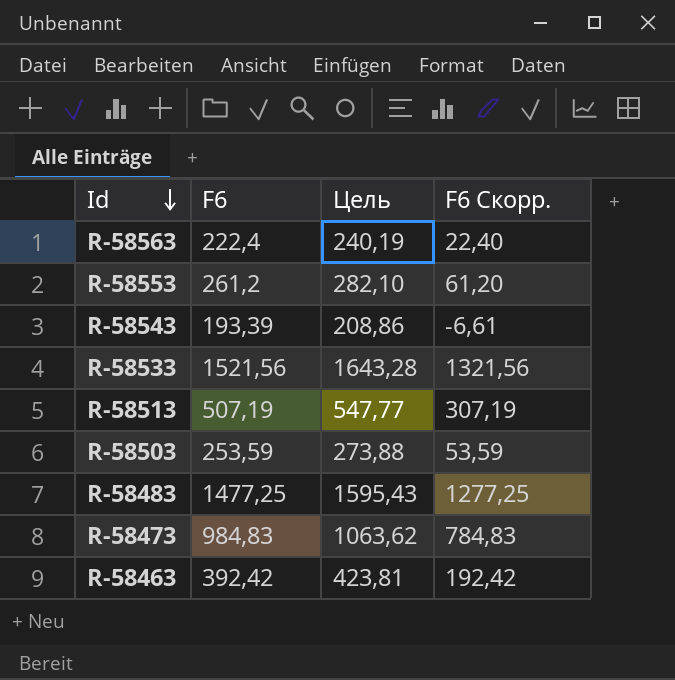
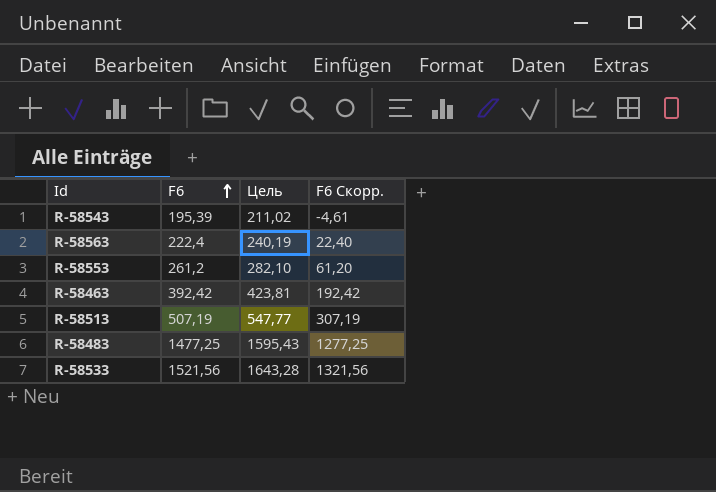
row order: Id descending -> F6 ascending
row R-58503: 253,59 | 273,88 | 53,59 -> none
row R-58473: 984,83 | 1063,62 | 784,83 -> none
R-58543 | F6: 193,39 -> 195,39
R-58543 | Цель: 208,86 -> 211,02
R-58543 | F6 Скорр.: -6,61 -> -4,61

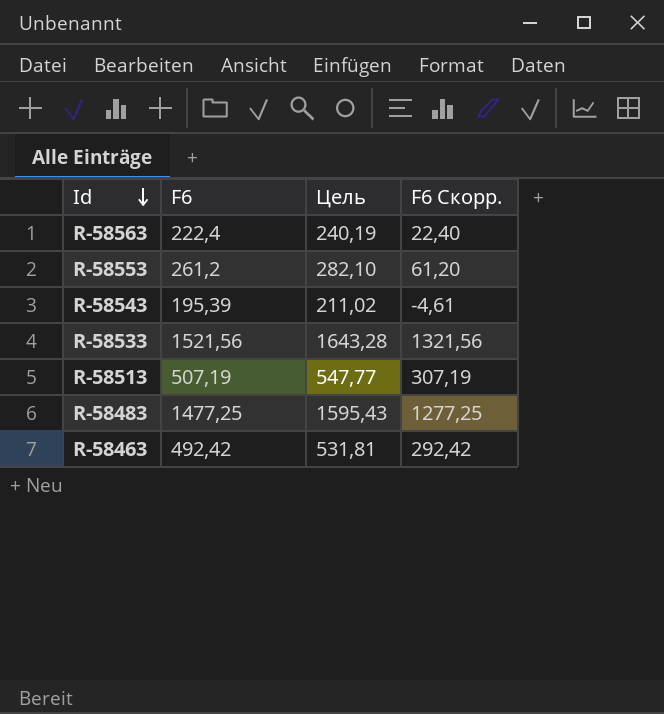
row order: F6 ascending -> Id descending
R-58463 | F6: 392,42 -> 492,42
R-58463 | Цель: 423,81 -> 531,81
R-58463 | F6 Скорр.: 192,42 -> 292,42

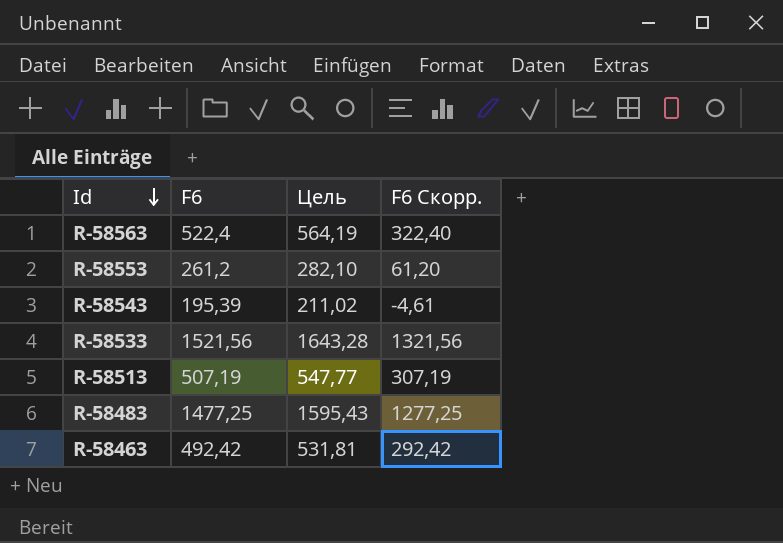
R-58563 | F6: 222,4 -> 522,4
R-58563 | Цель: 240,19 -> 564,19
R-58563 | F6 Скорр.: 22,40 -> 322,40

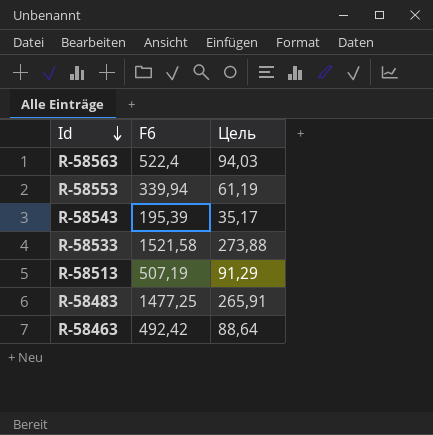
column F6 Скорр. | formula: [F6] - 200 -> none
column Цель | formula: [F6] * 1,08 -> [F6] * 0,18
R-58553 | F6: 261,2 -> 339,94
R-58533 | F6: 1521,56 -> 1521,58

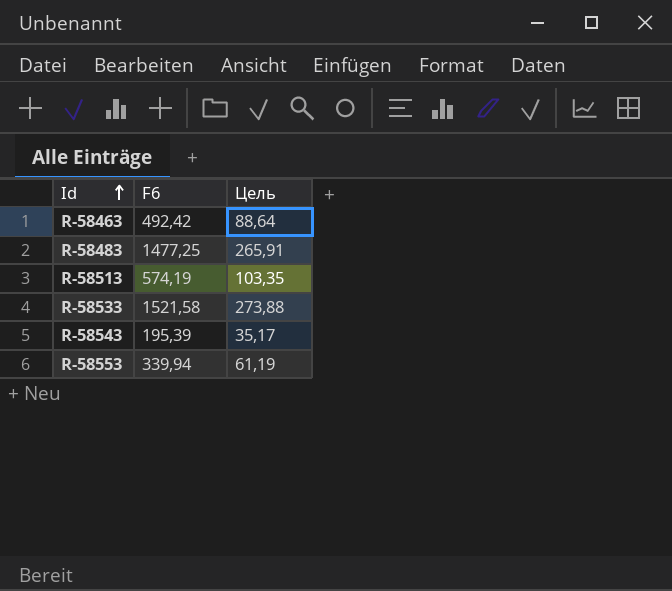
row order: Id descending -> Id ascending
row R-58563: 522,4 | 94,03 -> none
R-58513 | F6: 507,19 -> 574,19
R-58513 | Цель: 91,29 -> 103,35

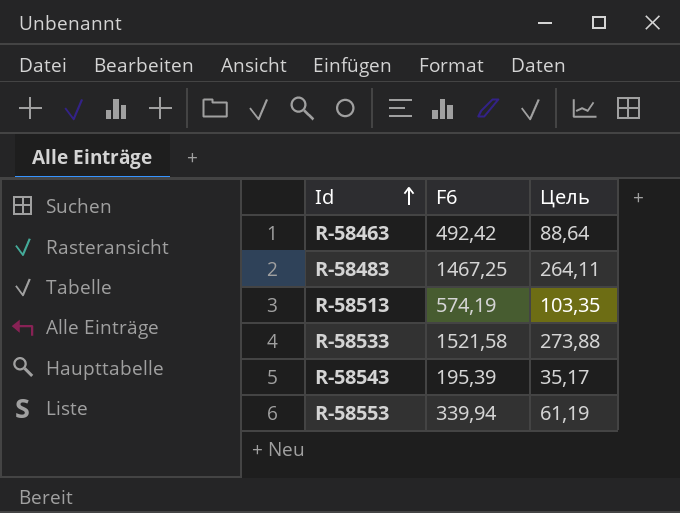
R-58483 | F6: 1477,25 -> 1467,25
R-58483 | Цель: 265,91 -> 264,11

